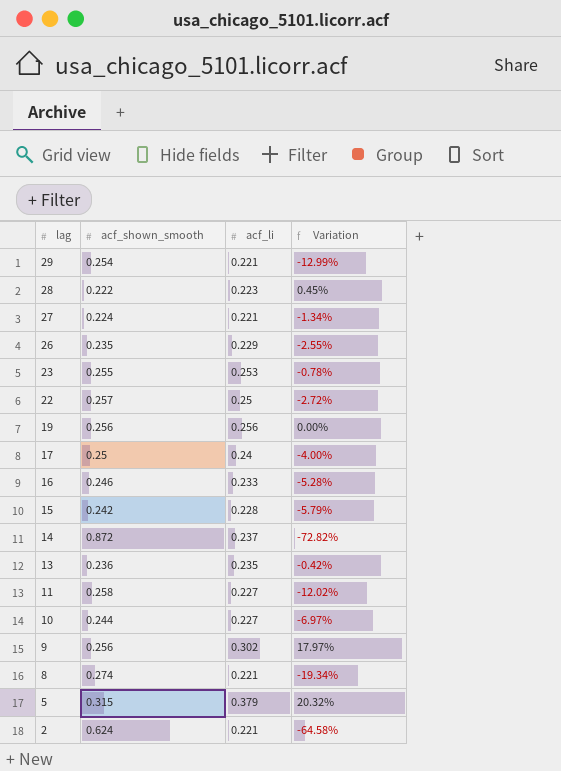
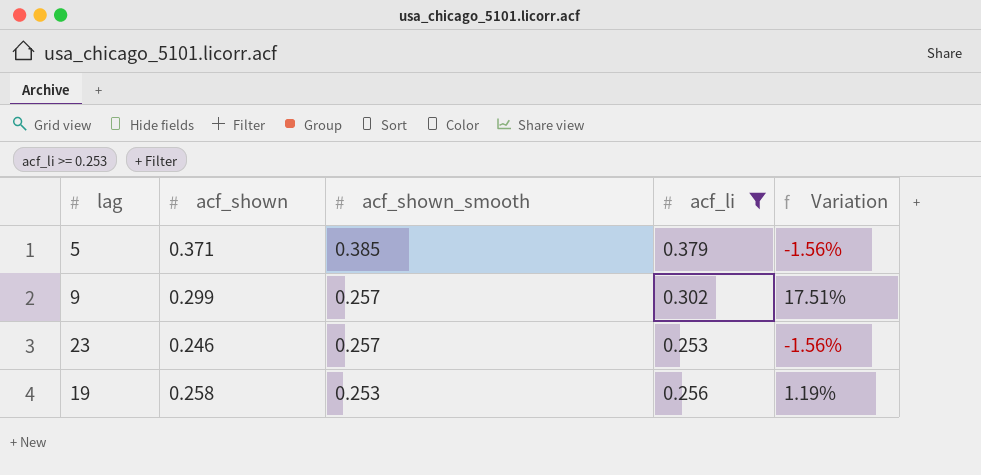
filter: none -> acf_li >= 0.253
row order: lag descending -> acf_shown_smooth descending
column acf_shown | position: none -> 2
5 | acf_shown_smooth: 0.315 -> 0.385
5 | Variation: 20.32% -> -1.56%
9 | acf_shown_smooth: 0.256 -> 0.257
9 | Variation: 17.97% -> 17.51%
23 | acf_shown_smooth: 0.255 -> 0.257
23 | Variation: -0.78% -> -1.56%
19 | acf_shown_smooth: 0.256 -> 0.253
19 | Variation: 0.00% -> 1.19%

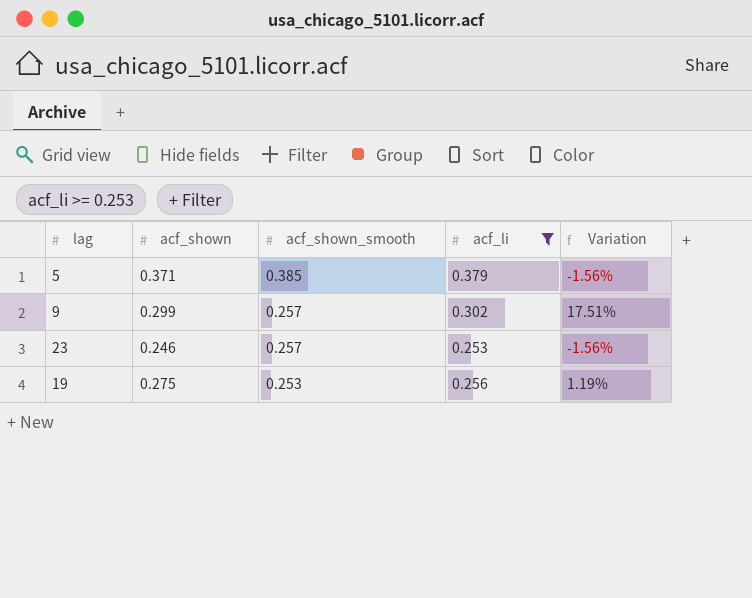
19 | acf_shown: 0.258 -> 0.275

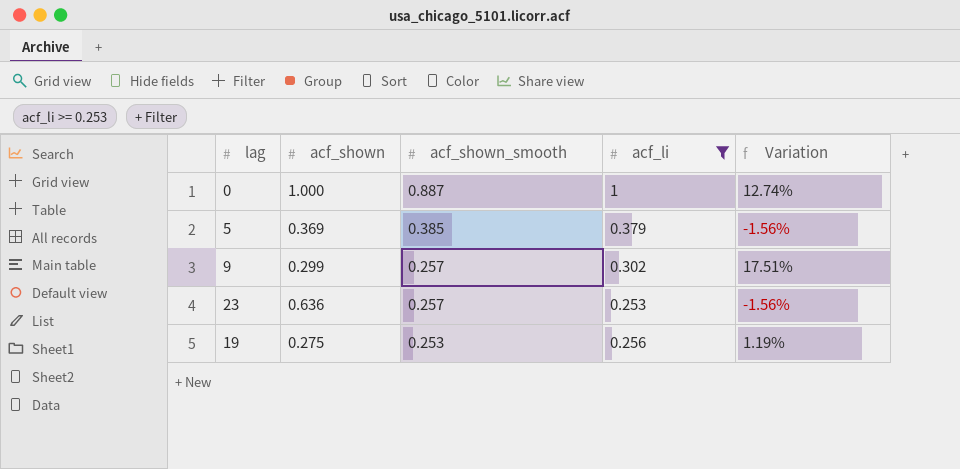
row 0: none -> 1.000 | 0.887 | 1 | 12.74%
5 | acf_shown: 0.371 -> 0.369
23 | acf_shown: 0.246 -> 0.636

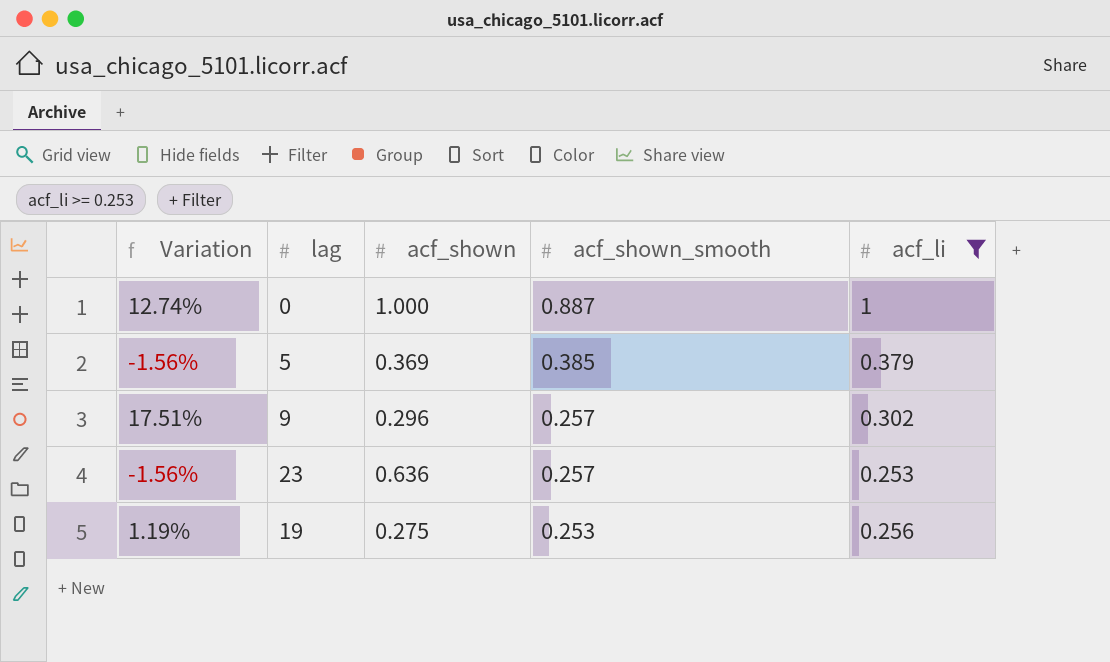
column Variation | position: 5 -> 1
9 | acf_shown: 0.299 -> 0.296

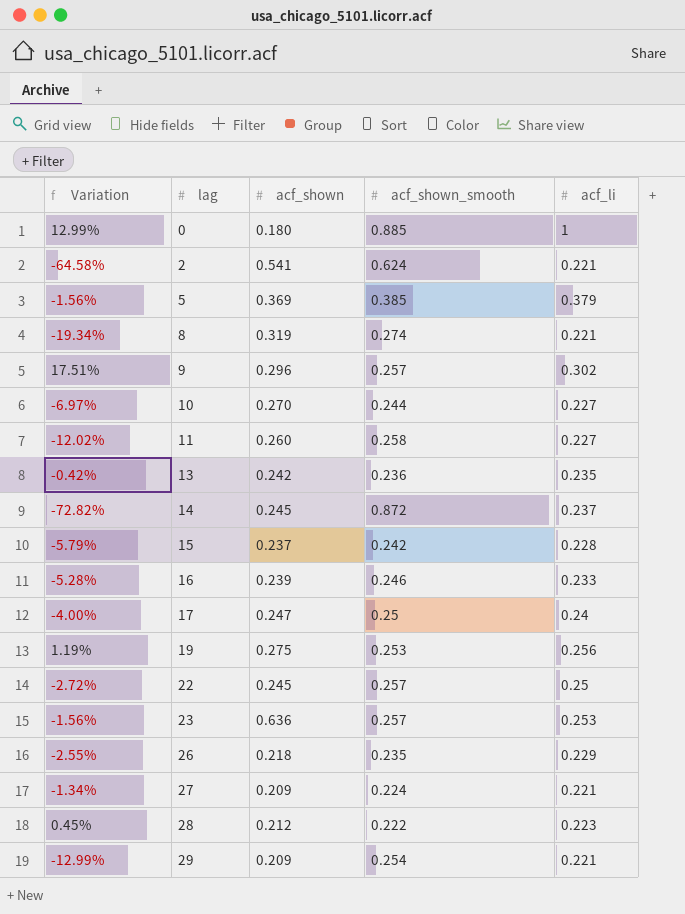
filter: acf_li >= 0.253 -> none
row order: acf_shown_smooth descending -> lag ascending
0 | Variation: 12.74% -> 12.99%
0 | acf_shown: 1.000 -> 0.180
0 | acf_shown_smooth: 0.887 -> 0.885

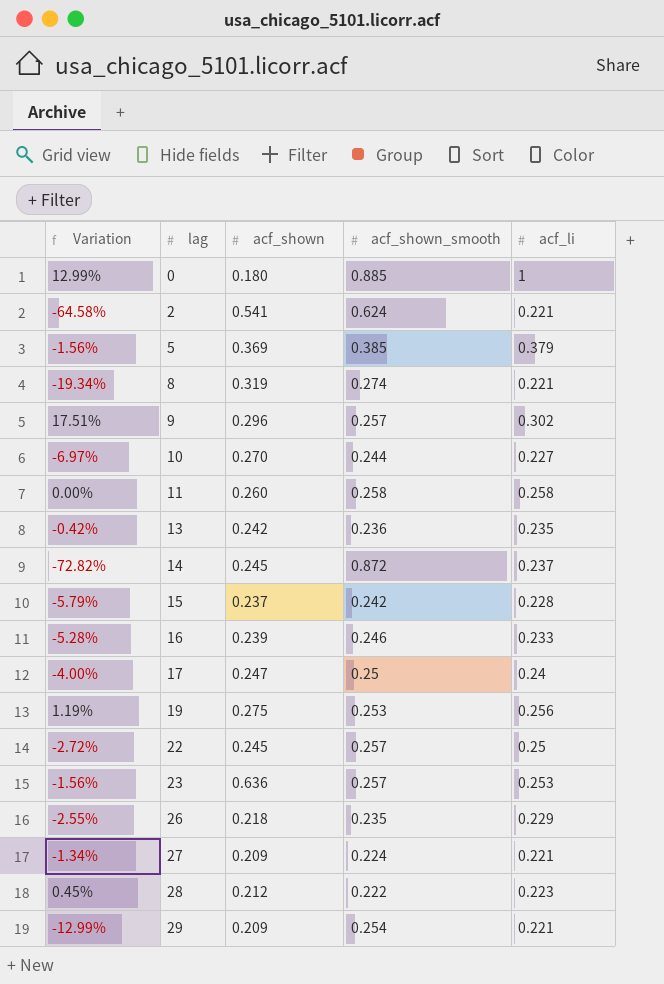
11 | Variation: -12.02% -> 0.00%
11 | acf_li: 0.227 -> 0.258

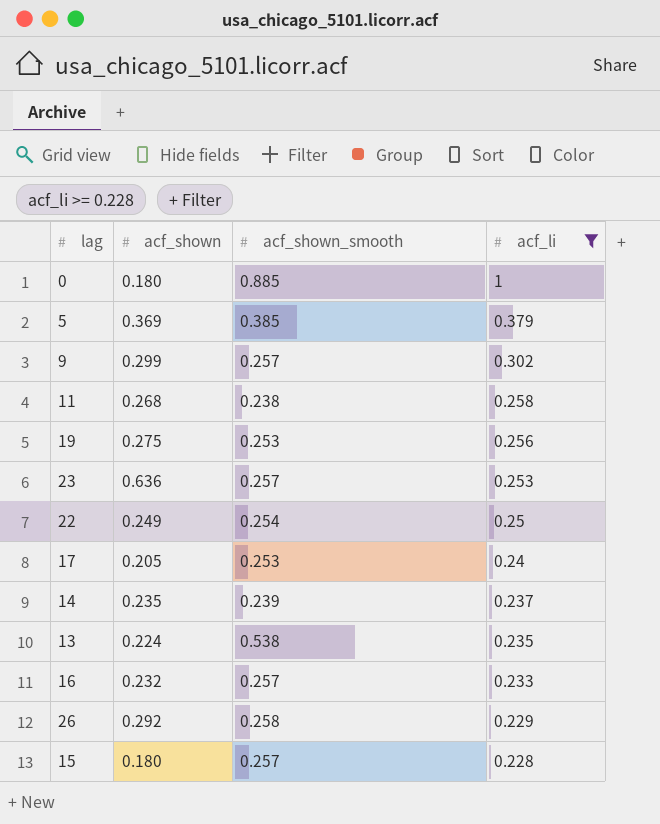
filter: none -> acf_li >= 0.228
row order: lag ascending -> acf_li descending
column Variation | formula: ([acf_li] - [acf_shown_smooth]) / [acf_shown_smooth] -> none
9 | acf_shown: 0.296 -> 0.299
11 | acf_shown: 0.260 -> 0.268
11 | acf_shown_smooth: 0.258 -> 0.238
22 | acf_shown: 0.245 -> 0.249
22 | acf_shown_smooth: 0.257 -> 0.254
17 | acf_shown: 0.247 -> 0.205
17 | acf_shown_smooth: 0.25 -> 0.253
14 | acf_shown: 0.245 -> 0.235
14 | acf_shown_smooth: 0.872 -> 0.239
13 | acf_shown: 0.242 -> 0.224
13 | acf_shown_smooth: 0.236 -> 0.538
16 | acf_shown: 0.239 -> 0.232
16 | acf_shown_smooth: 0.246 -> 0.257
26 | acf_shown: 0.218 -> 0.292
26 | acf_shown_smooth: 0.235 -> 0.258
15 | acf_shown: 0.237 -> 0.180
15 | acf_shown_smooth: 0.242 -> 0.257

